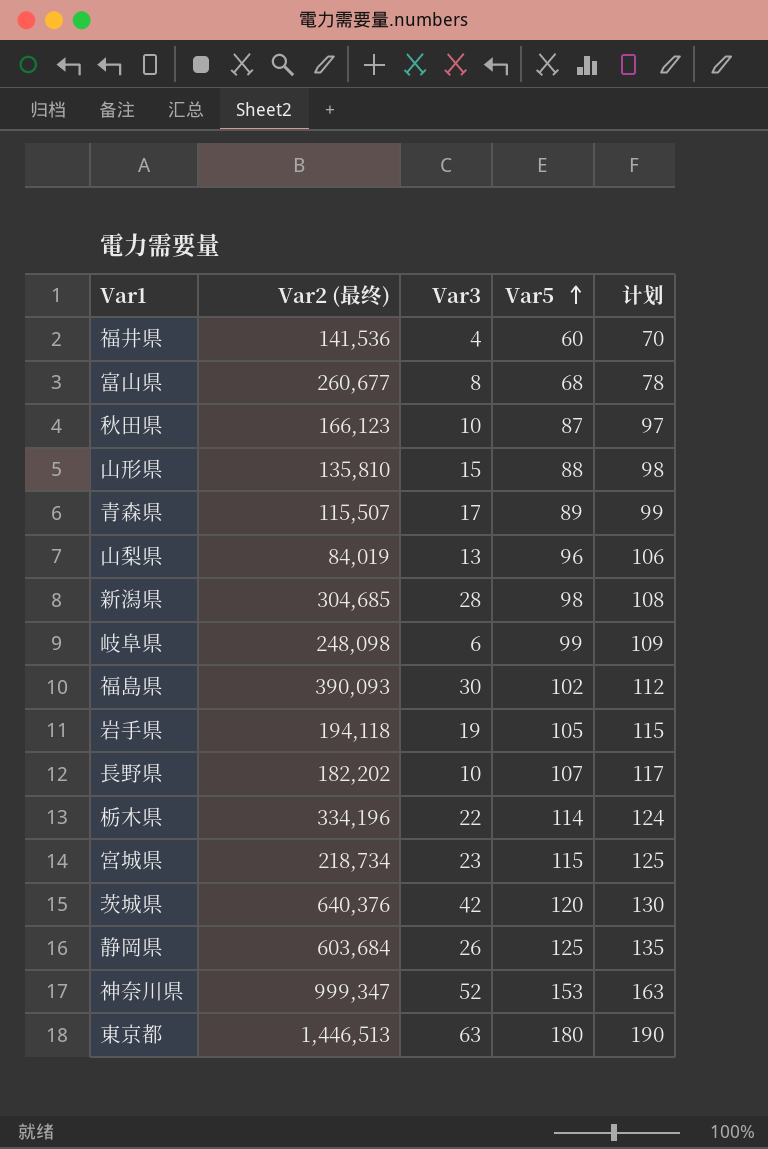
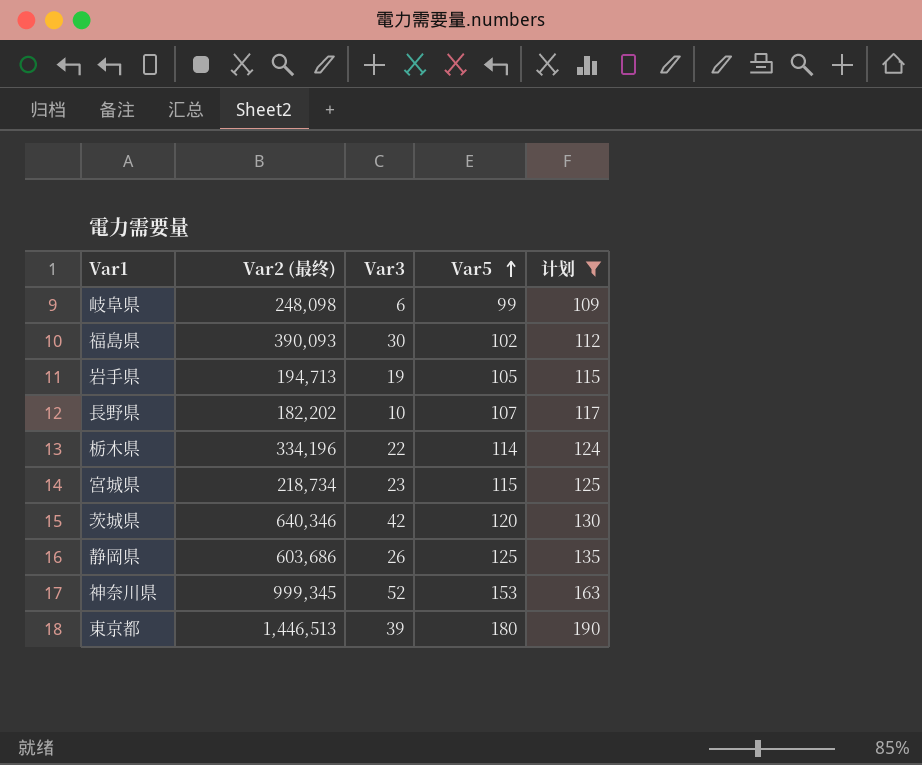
filter: none -> 计划 >= 109
岩手県 | Var2 (最终): 194,118 -> 194,713
茨城県 | Var2 (最终): 640,376 -> 640,346
静岡県 | Var2 (最终): 603,684 -> 603,686
神奈川県 | Var2 (最终): 999,347 -> 999,345
東京都 | Var3: 63 -> 39

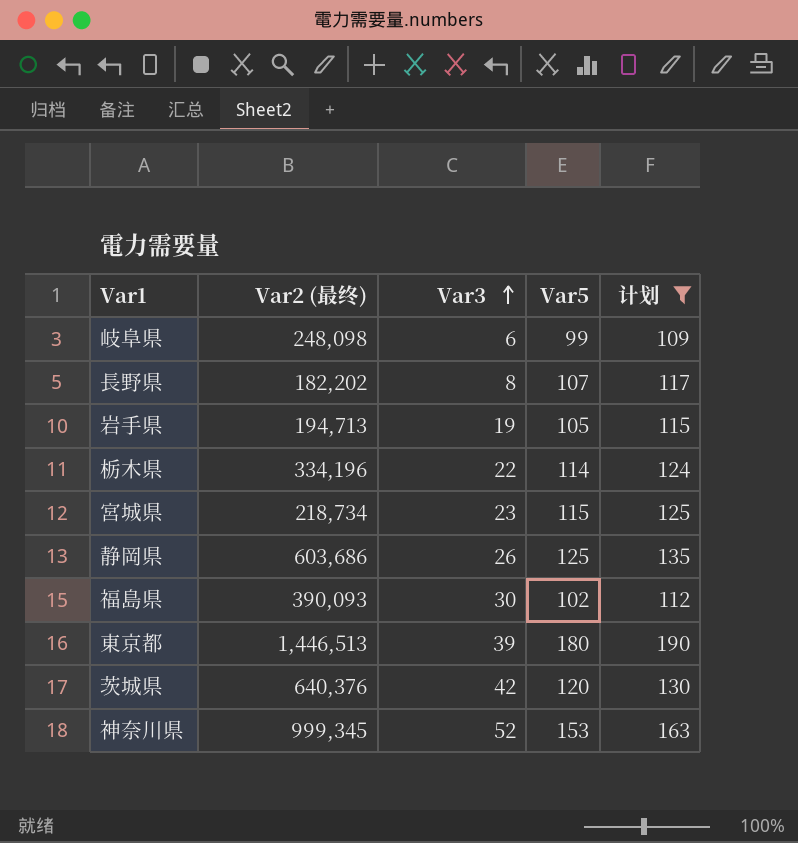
row order: Var5 ascending -> Var3 ascending
長野県 | Var3: 10 -> 8
茨城県 | Var2 (最终): 640,346 -> 640,376

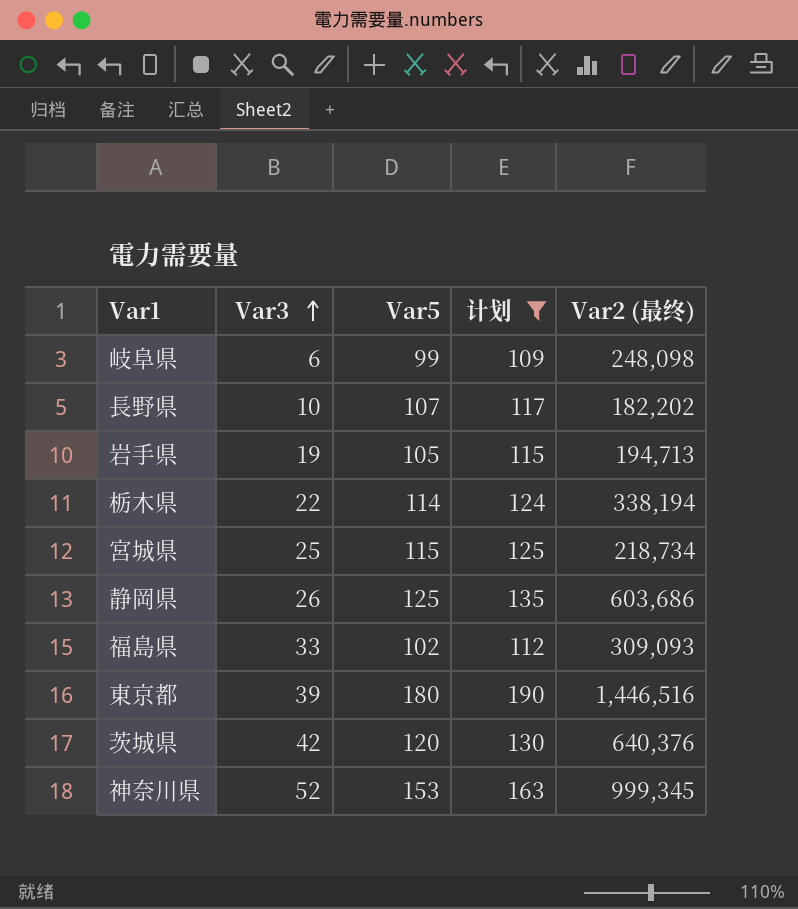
column Var2 (最终) | position: 2 -> 5
長野県 | Var3: 8 -> 10
栃木県 | Var2 (最终): 334,196 -> 338,194
宮城県 | Var3: 23 -> 25
福島県 | Var3: 30 -> 33
福島県 | Var2 (最终): 390,093 -> 309,093
東京都 | Var2 (最终): 1,446,513 -> 1,446,516

